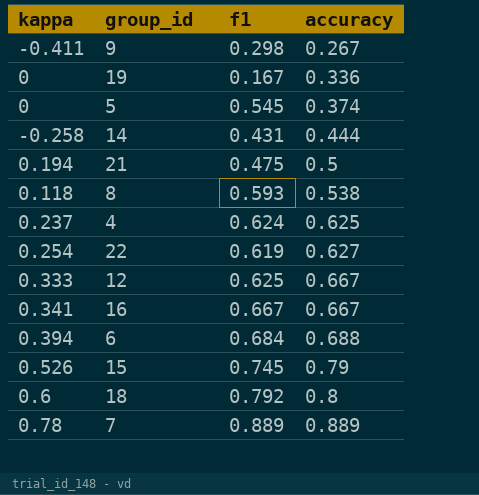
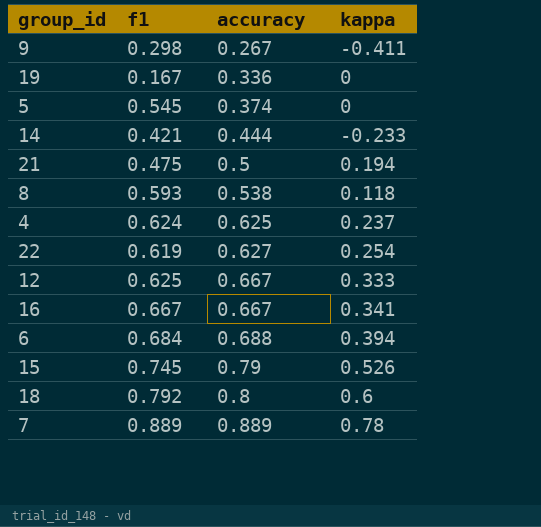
column kappa | position: 1 -> 4
14 | f1: 0.431 -> 0.421
14 | kappa: -0.258 -> -0.233

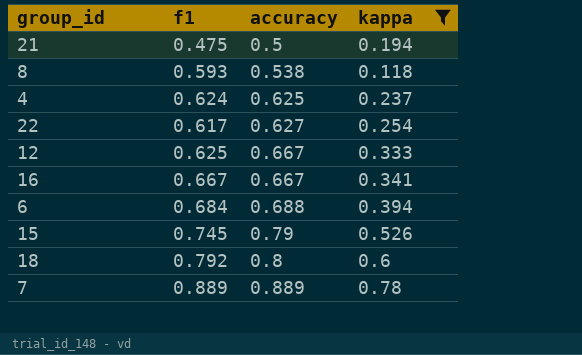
filter: none -> kappa >= 0.118
22 | f1: 0.619 -> 0.617

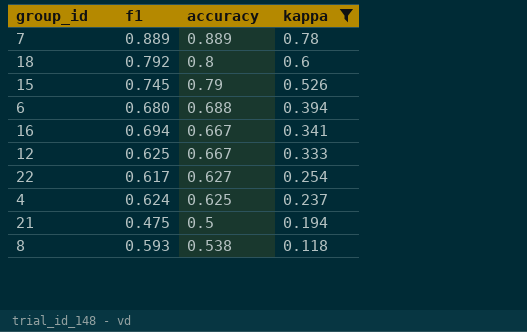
row order: accuracy ascending -> kappa descending
6 | f1: 0.684 -> 0.680
16 | f1: 0.667 -> 0.694

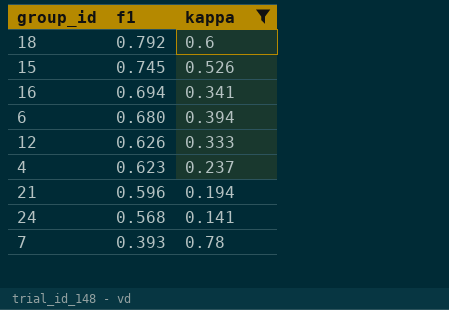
row order: kappa descending -> f1 descending
column accuracy | position: 3 -> none
row 22: 0.617 | 0.627 | 0.254 -> none
row 8: 0.593 | 0.538 | 0.118 -> none
12 | f1: 0.625 -> 0.626
4 | f1: 0.624 -> 0.623
21 | f1: 0.475 -> 0.596
row 24: none -> 0.568 | 0.141
7 | f1: 0.889 -> 0.393

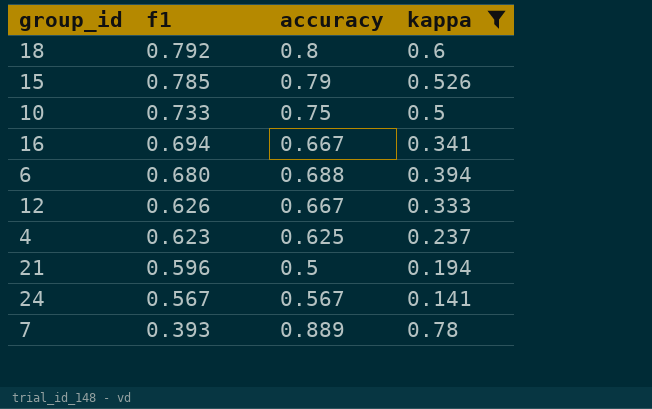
column accuracy | position: none -> 3
15 | f1: 0.745 -> 0.785
row 10: none -> 0.733 | 0.75 | 0.5
24 | f1: 0.568 -> 0.567

